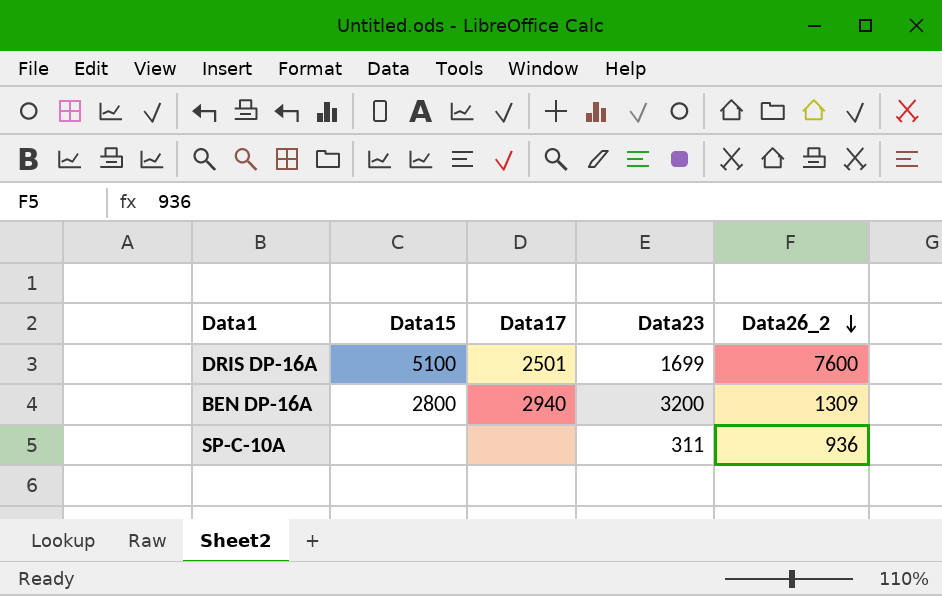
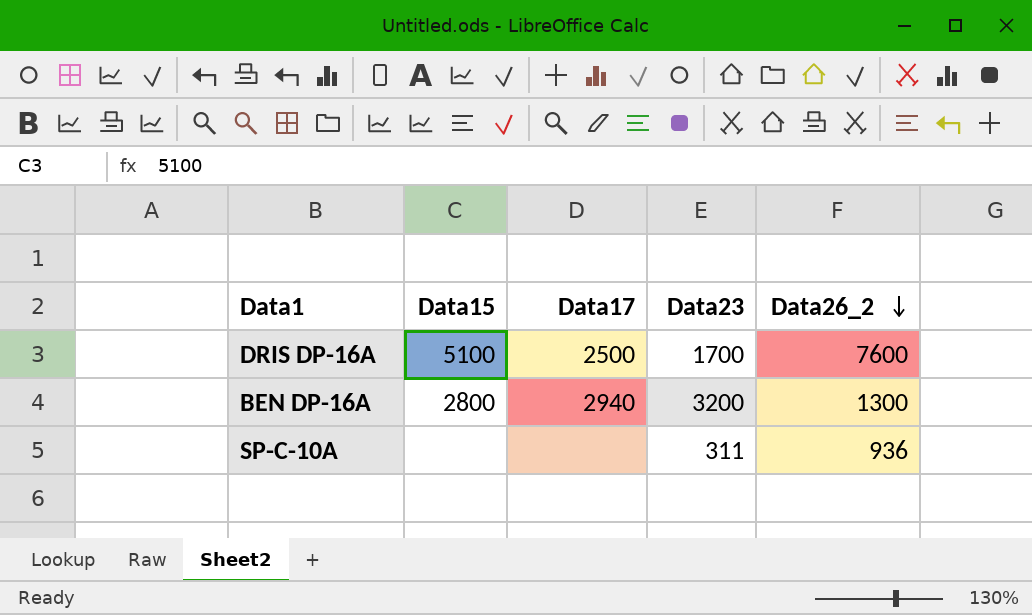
DRIS DP-16A | Data17: 2501 -> 2500
DRIS DP-16A | Data23: 1699 -> 1700
BEN DP-16A | Data26_2: 1309 -> 1300

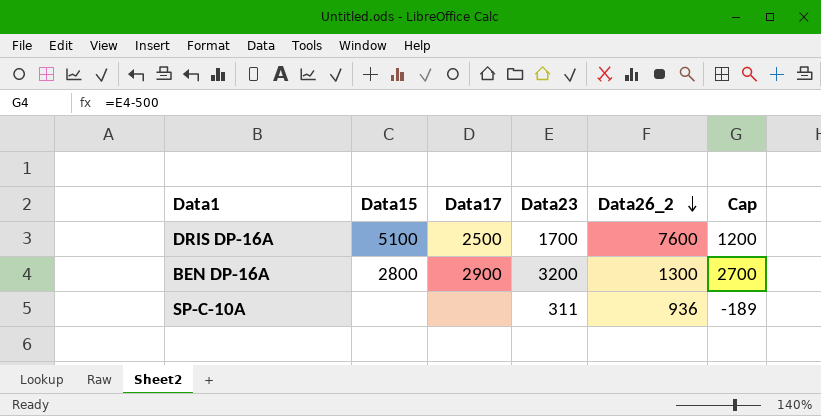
column Cap | formula: none -> [Data23] - 500
BEN DP-16A | Data17: 2940 -> 2900

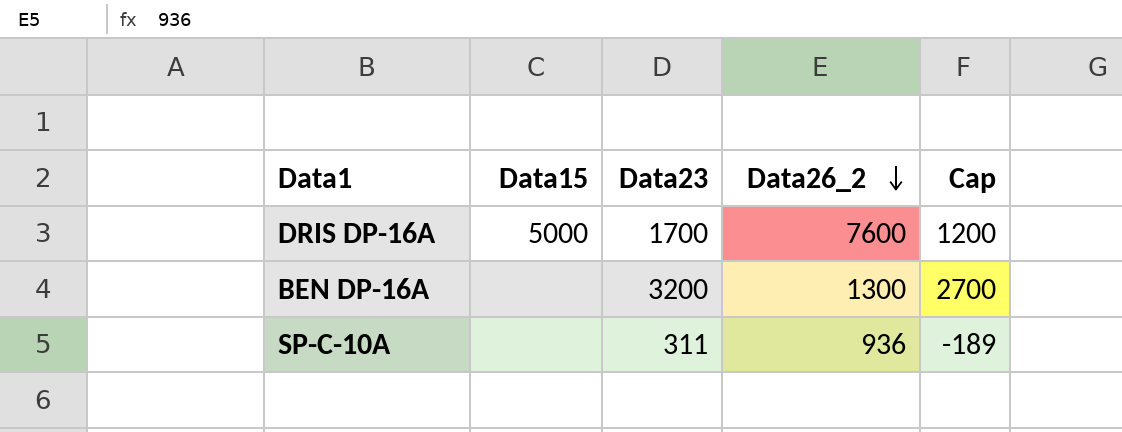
column Data17 | position: 3 -> none
DRIS DP-16A | Data15: 5100 -> 5000
BEN DP-16A | Data15: 2800 -> none

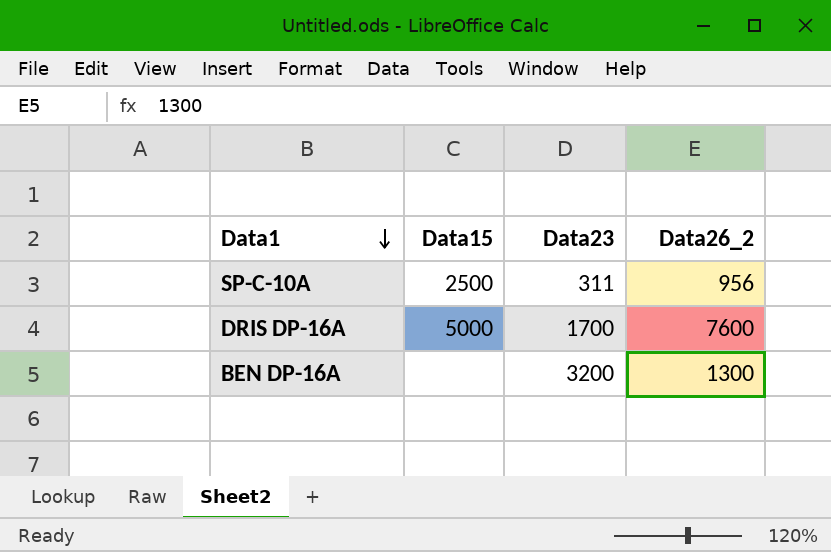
row order: Data26_2 descending -> Data1 descending
column Cap | formula: [Data23] - 500 -> none
SP-C-10A | Data15: none -> 2500
SP-C-10A | Data26_2: 936 -> 956

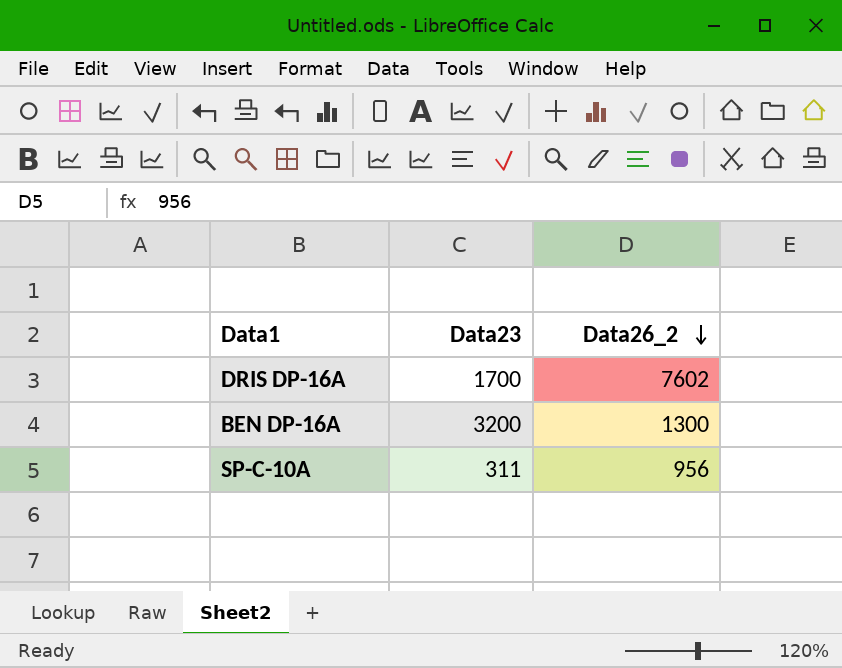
row order: Data1 descending -> Data26_2 descending
column Data15 | position: 2 -> none
DRIS DP-16A | Data26_2: 7600 -> 7602

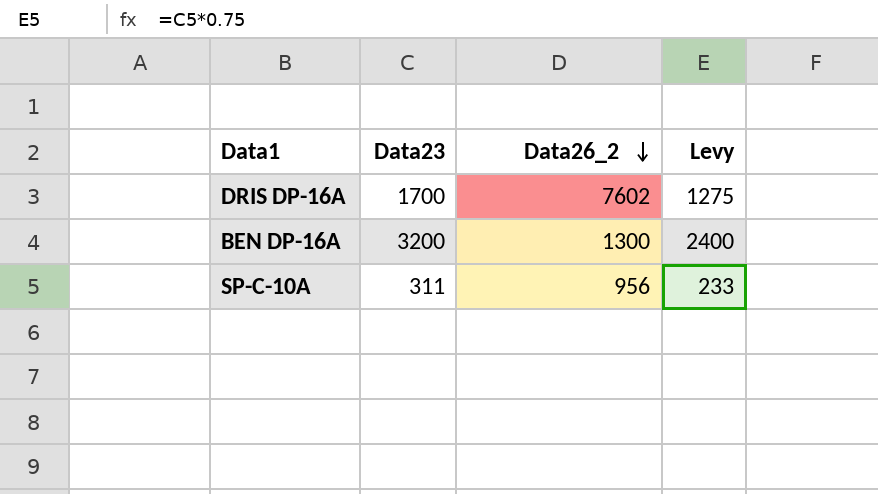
column Levy | formula: none -> [Data23] * 0.75

